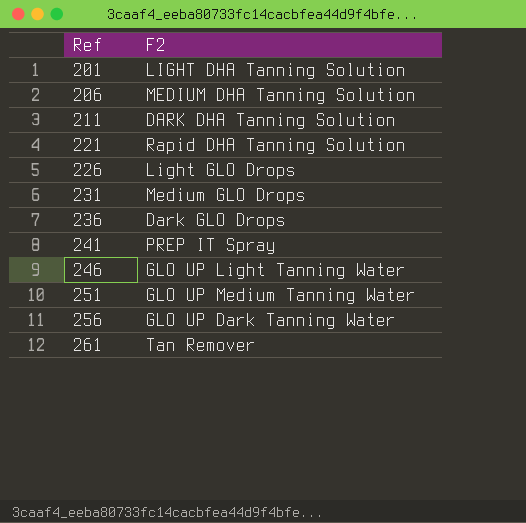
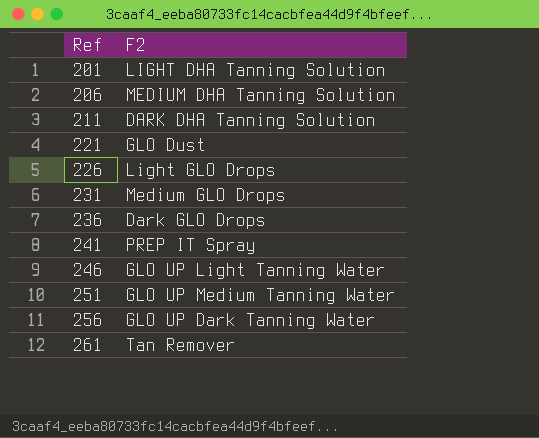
221 | F2: Rapid DHA Tanning Solution -> GLO Dust

